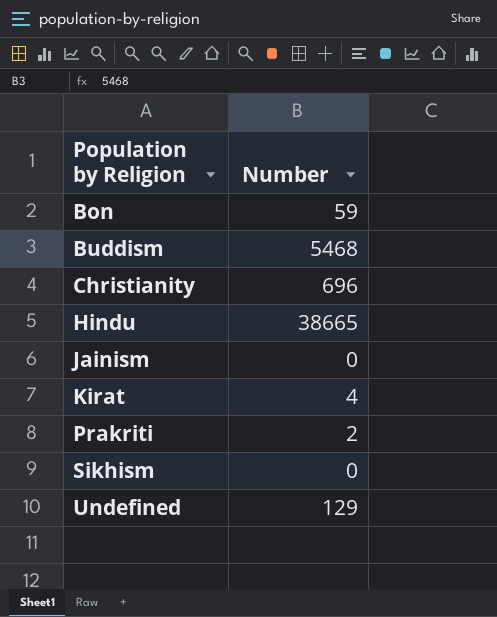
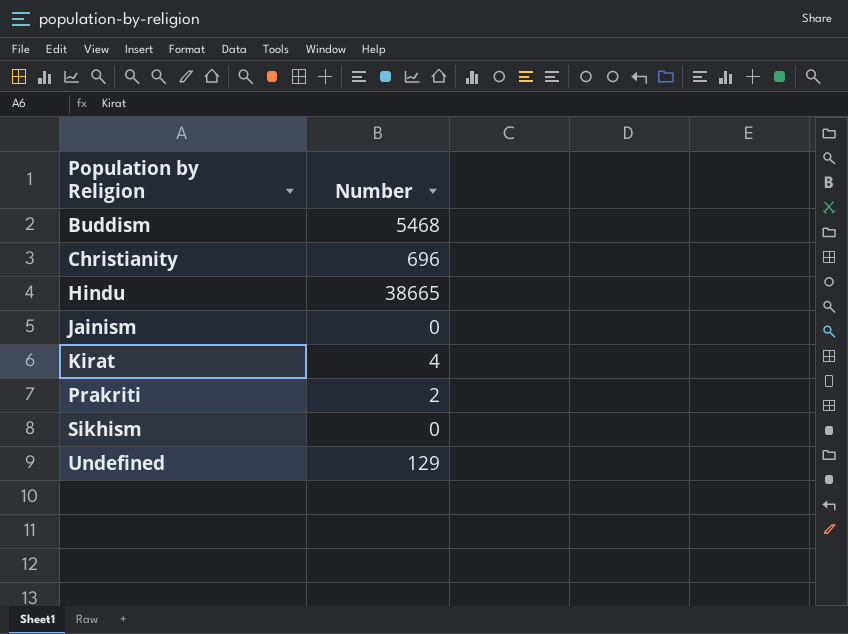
row Bon: 59 -> none

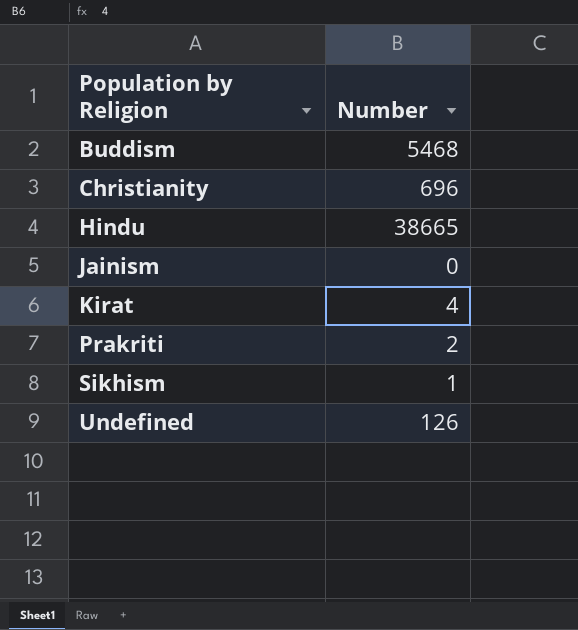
Sikhism | Number: 0 -> 1
Undefined | Number: 129 -> 126

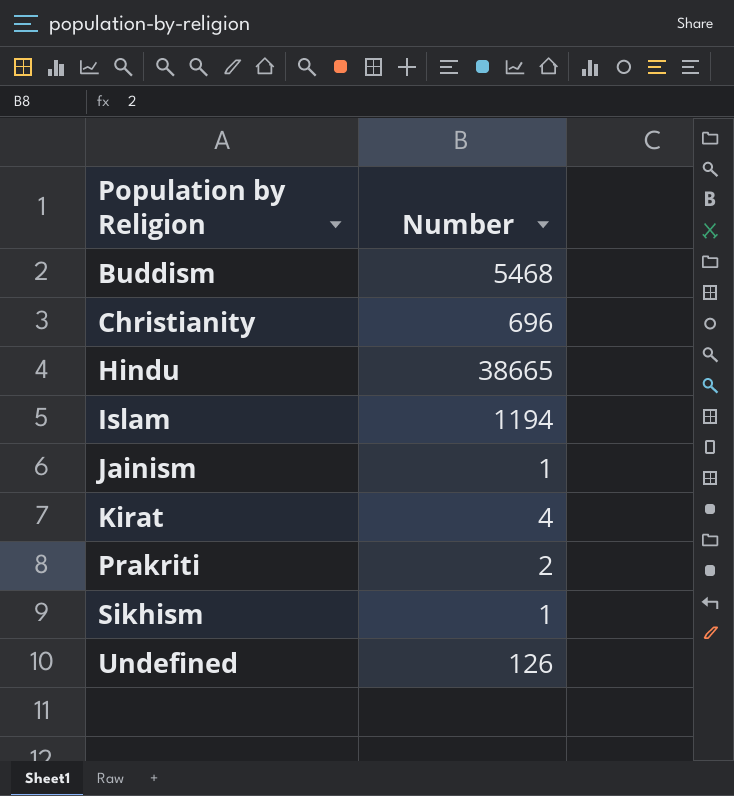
row Islam: none -> 1194
Jainism | Number: 0 -> 1

